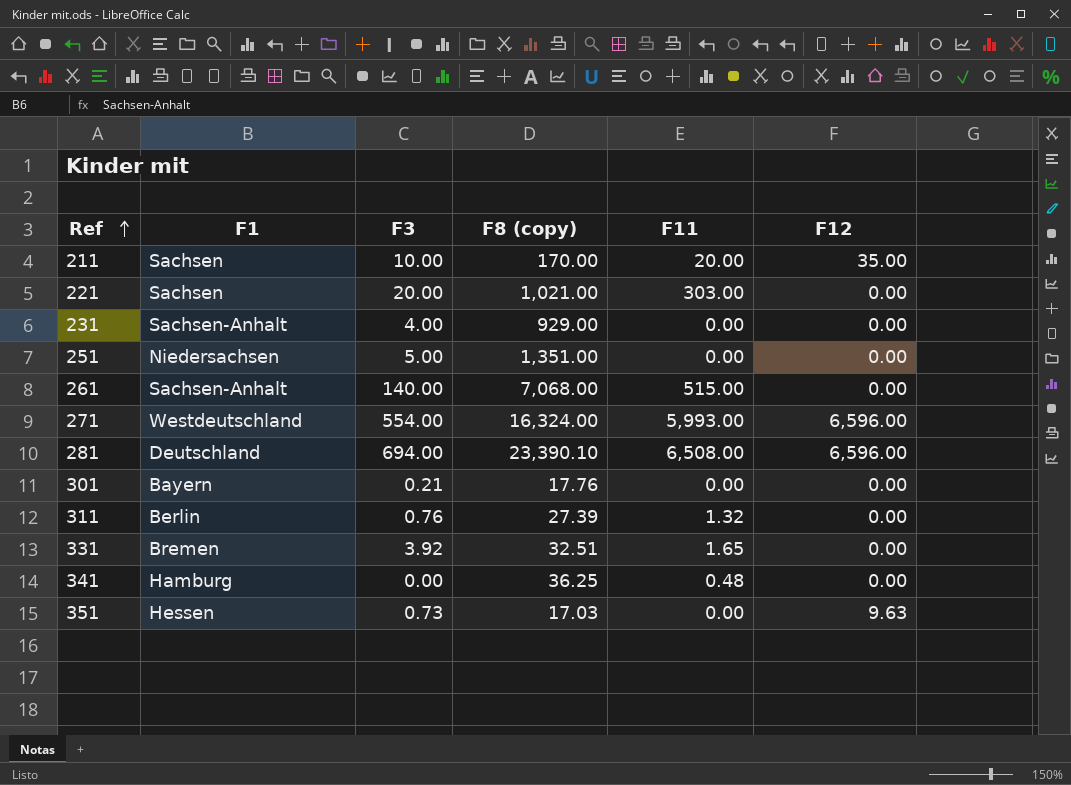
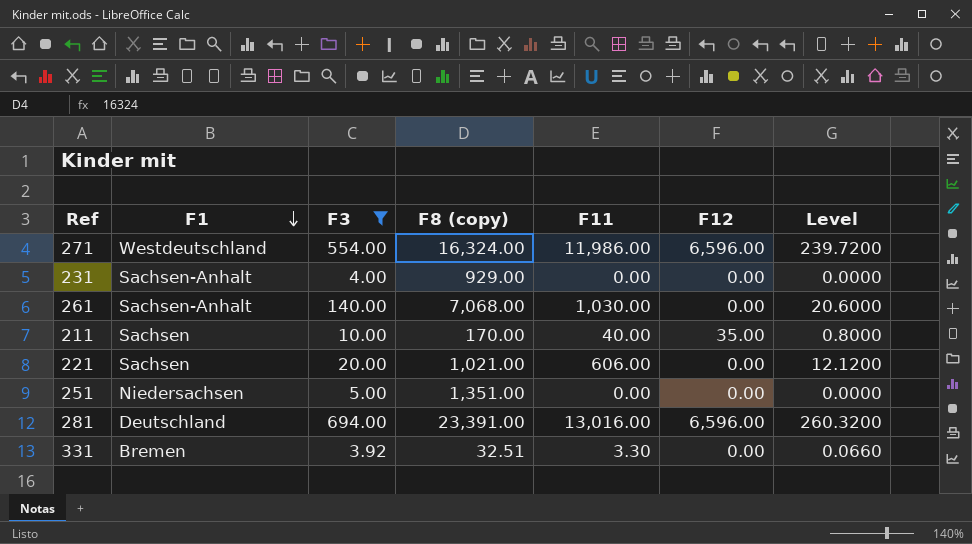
filter: none -> F3 >= 3.92
row order: Ref ascending -> F1 descending
column Level | formula: none -> [F11] * 0.02
271 | F11: 5,993.00 -> 11,986.00
261 | F11: 515.00 -> 1,030.00
211 | F11: 20.00 -> 40.00
221 | F11: 303.00 -> 606.00
281 | F8 (copy): 23,390.10 -> 23,391.00
281 | F11: 6,508.00 -> 13,016.00
331 | F11: 1.65 -> 3.30

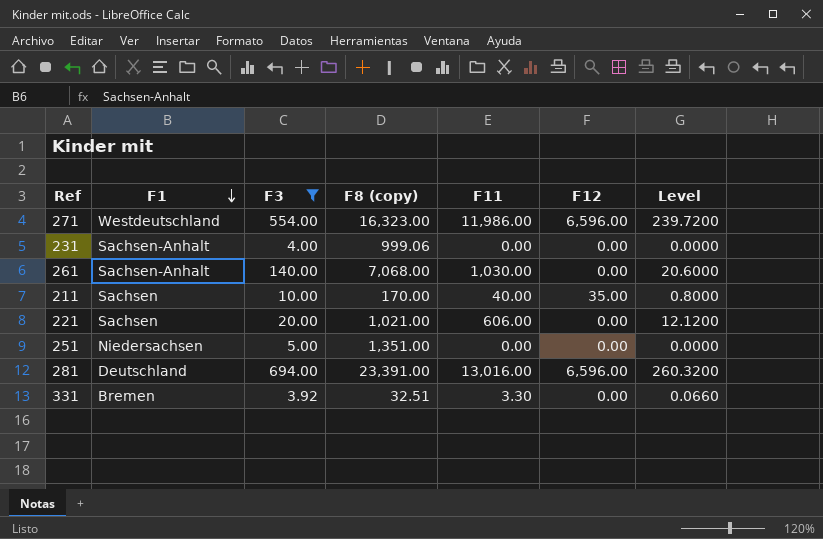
271 | F8 (copy): 16,324.00 -> 16,323.00
231 | F8 (copy): 929.00 -> 999.06

